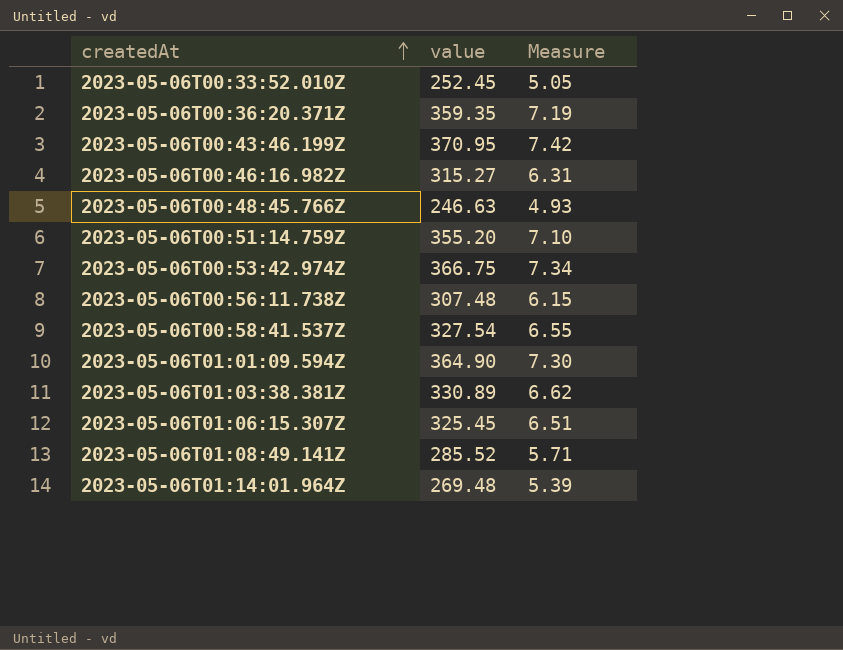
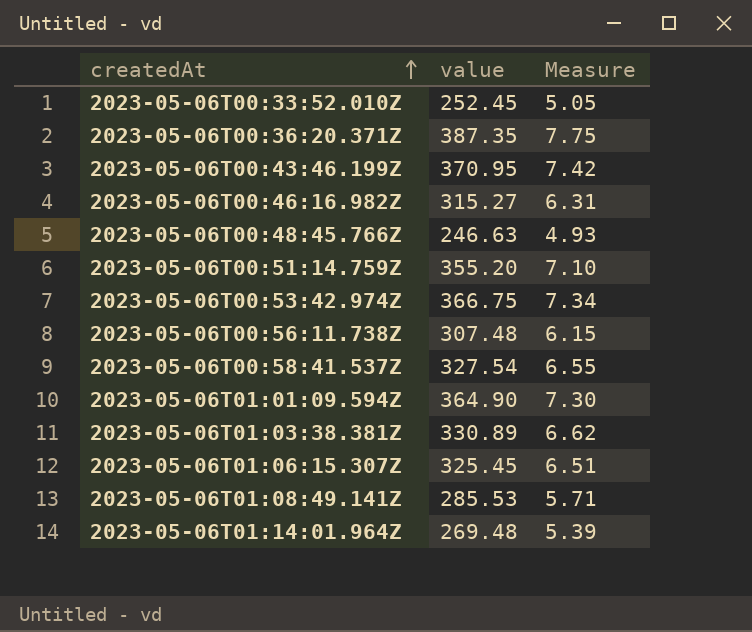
2023-05-06T00:36:20.371Z | value: 359.35 -> 387.35
2023-05-06T00:36:20.371Z | Measure: 7.19 -> 7.75
2023-05-06T01:08:49.141Z | value: 285.52 -> 285.53

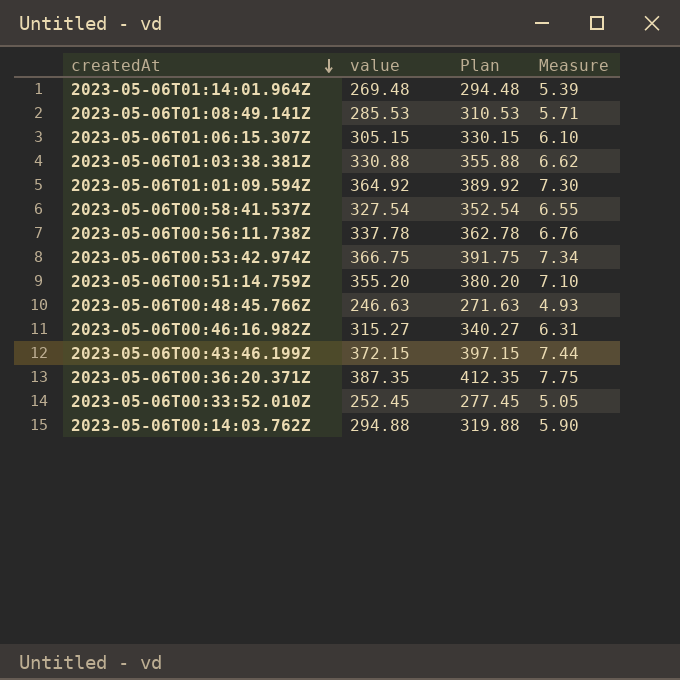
row order: createdAt ascending -> createdAt descending
column Plan | formula: none -> [value] + 25
2023-05-06T01:06:15.307Z | value: 325.45 -> 305.15
2023-05-06T01:06:15.307Z | Measure: 6.51 -> 6.10
2023-05-06T01:03:38.381Z | value: 330.89 -> 330.88
2023-05-06T01:01:09.594Z | value: 364.90 -> 364.92
2023-05-06T00:56:11.738Z | value: 307.48 -> 337.78
2023-05-06T00:56:11.738Z | Measure: 6.15 -> 6.76
2023-05-06T00:43:46.199Z | value: 370.95 -> 372.15
2023-05-06T00:43:46.199Z | Measure: 7.42 -> 7.44
row 2023-05-06T00:14:03.762Z: none -> 294.88 | 319.88 | 5.90

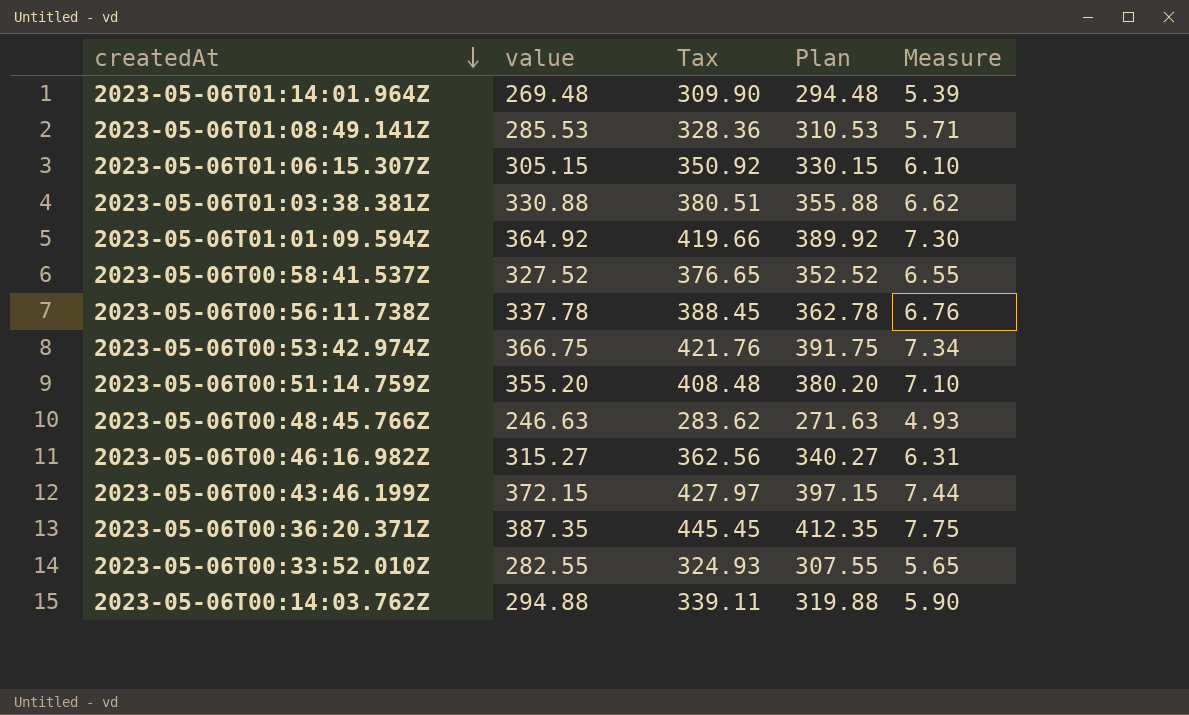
column Tax | formula: none -> [value] * 1.15
2023-05-06T00:58:41.537Z | value: 327.54 -> 327.52
2023-05-06T00:58:41.537Z | Plan: 352.54 -> 352.52
2023-05-06T00:33:52.010Z | value: 252.45 -> 282.55
2023-05-06T00:33:52.010Z | Plan: 277.45 -> 307.55
2023-05-06T00:33:52.010Z | Measure: 5.05 -> 5.65

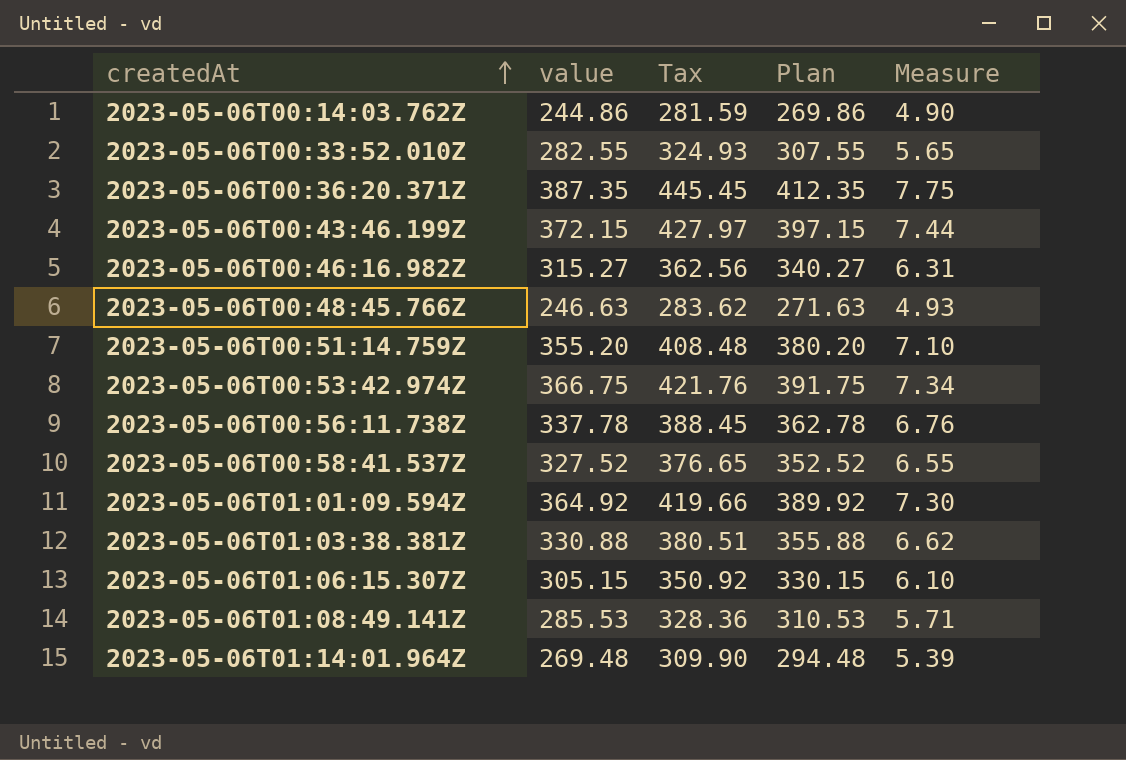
row order: createdAt descending -> createdAt ascending
2023-05-06T00:14:03.762Z | value: 294.88 -> 244.86
2023-05-06T00:14:03.762Z | Tax: 339.11 -> 281.59
2023-05-06T00:14:03.762Z | Plan: 319.88 -> 269.86
2023-05-06T00:14:03.762Z | Measure: 5.90 -> 4.90

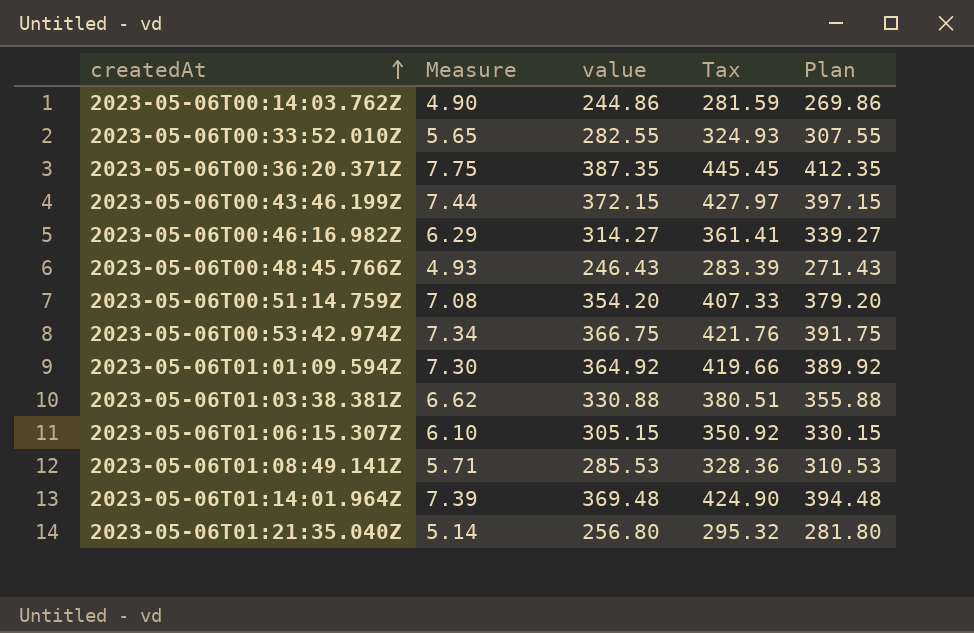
column Measure | position: 5 -> 2
row 2023-05-06T00:56:11.738Z: 337.78 | 388.45 | 362.78 | 6.76 -> none
row 2023-05-06T00:58:41.537Z: 327.52 | 376.65 | 352.52 | 6.55 -> none
2023-05-06T00:46:16.982Z | Measure: 6.31 -> 6.29
2023-05-06T00:46:16.982Z | value: 315.27 -> 314.27
2023-05-06T00:46:16.982Z | Tax: 362.56 -> 361.41
2023-05-06T00:46:16.982Z | Plan: 340.27 -> 339.27
2023-05-06T00:48:45.766Z | value: 246.63 -> 246.43
2023-05-06T00:48:45.766Z | Tax: 283.62 -> 283.39
2023-05-06T00:48:45.766Z | Plan: 271.63 -> 271.43
2023-05-06T00:51:14.759Z | Measure: 7.10 -> 7.08
2023-05-06T00:51:14.759Z | value: 355.20 -> 354.20
2023-05-06T00:51:14.759Z | Tax: 408.48 -> 407.33
2023-05-06T00:51:14.759Z | Plan: 380.20 -> 379.20
2023-05-06T01:14:01.964Z | Measure: 5.39 -> 7.39
2023-05-06T01:14:01.964Z | value: 269.48 -> 369.48
2023-05-06T01:14:01.964Z | Tax: 309.90 -> 424.90
2023-05-06T01:14:01.964Z | Plan: 294.48 -> 394.48
row 2023-05-06T01:21:35.040Z: none -> 5.14 | 256.80 | 295.32 | 281.80

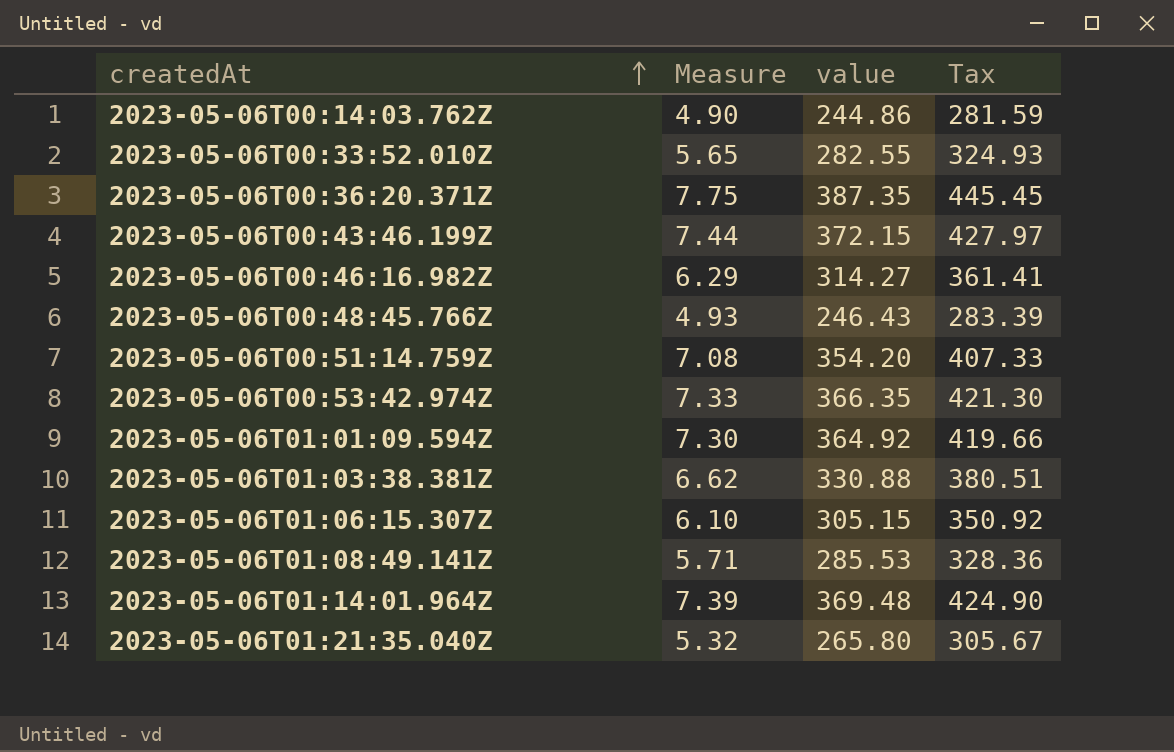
column Plan | formula: [value] + 25 -> none
2023-05-06T00:53:42.974Z | Measure: 7.34 -> 7.33
2023-05-06T00:53:42.974Z | value: 366.75 -> 366.35
2023-05-06T00:53:42.974Z | Tax: 421.76 -> 421.30
2023-05-06T01:21:35.040Z | Measure: 5.14 -> 5.32
2023-05-06T01:21:35.040Z | value: 256.80 -> 265.80
2023-05-06T01:21:35.040Z | Tax: 295.32 -> 305.67

